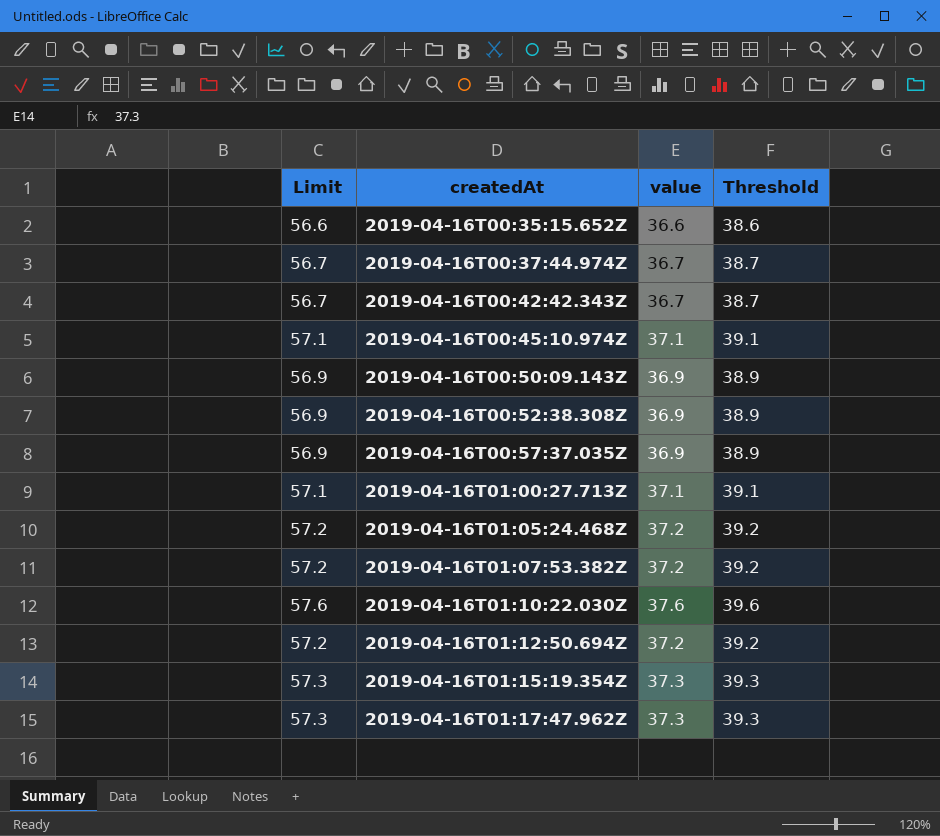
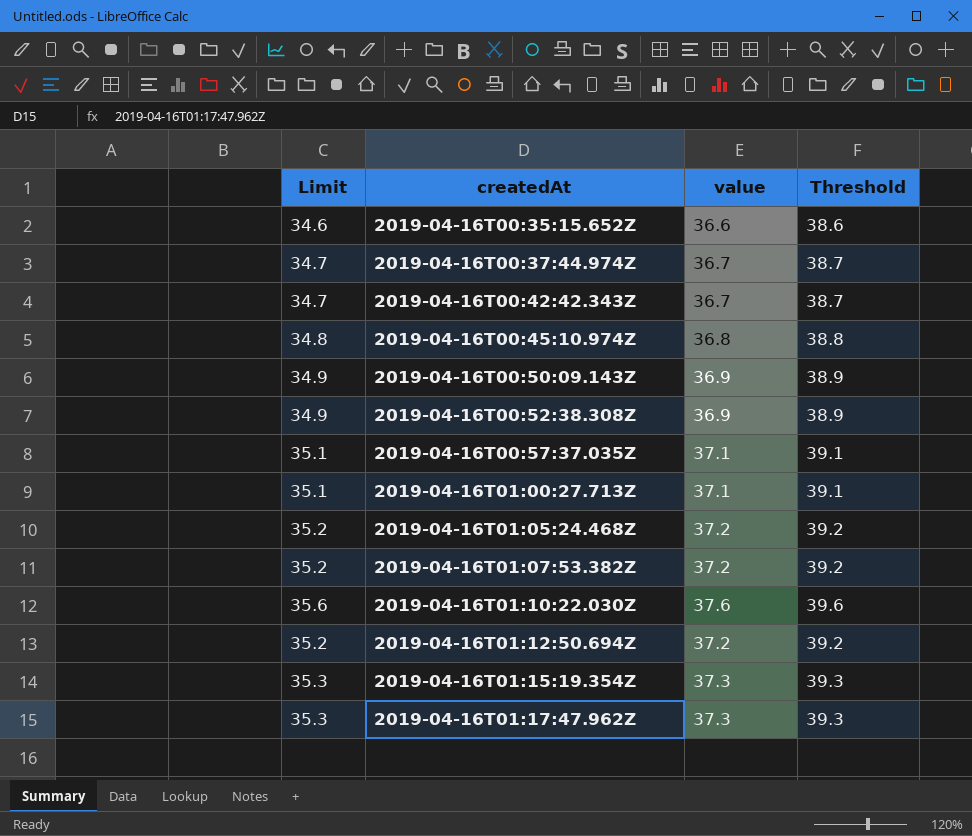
column Limit | formula: [value] + 20 -> [value] - 2
2019-04-16T00:45:10.974Z | value: 37.1 -> 36.8
2019-04-16T00:45:10.974Z | Threshold: 39.1 -> 38.8
2019-04-16T00:57:37.035Z | value: 36.9 -> 37.1
2019-04-16T00:57:37.035Z | Threshold: 38.9 -> 39.1

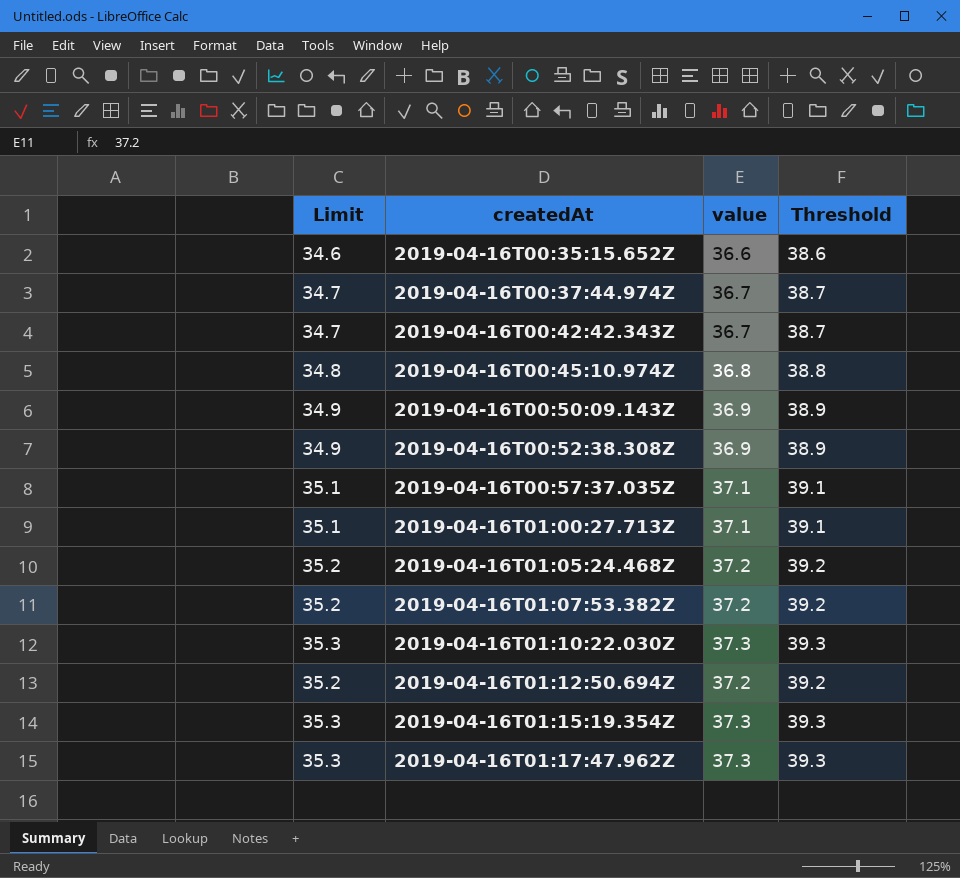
2019-04-16T01:10:22.030Z | Limit: 35.6 -> 35.3
2019-04-16T01:10:22.030Z | value: 37.6 -> 37.3
2019-04-16T01:10:22.030Z | Threshold: 39.6 -> 39.3

